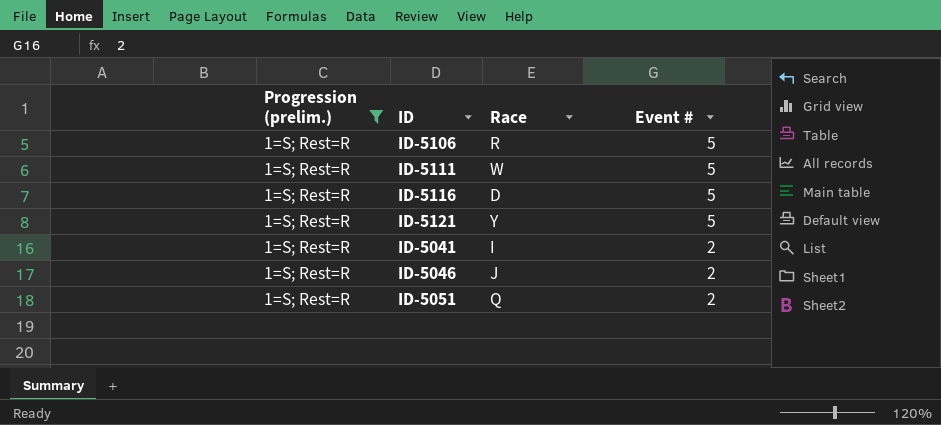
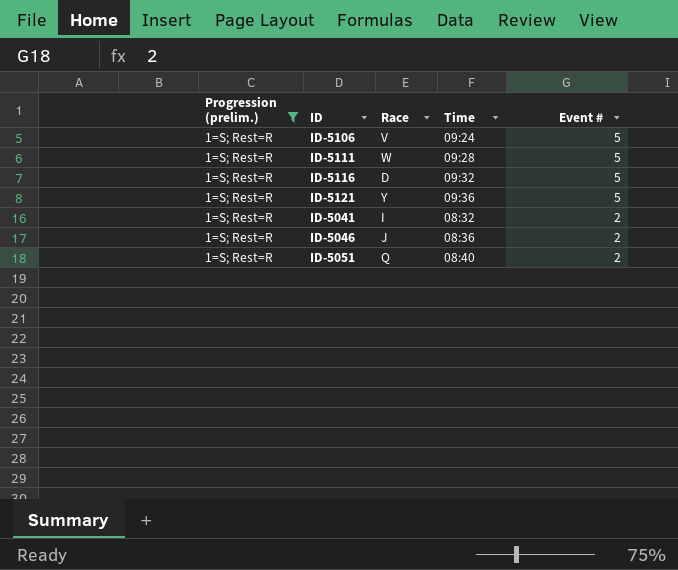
column Time | position: none -> 4
ID-5106 | Race: R -> V

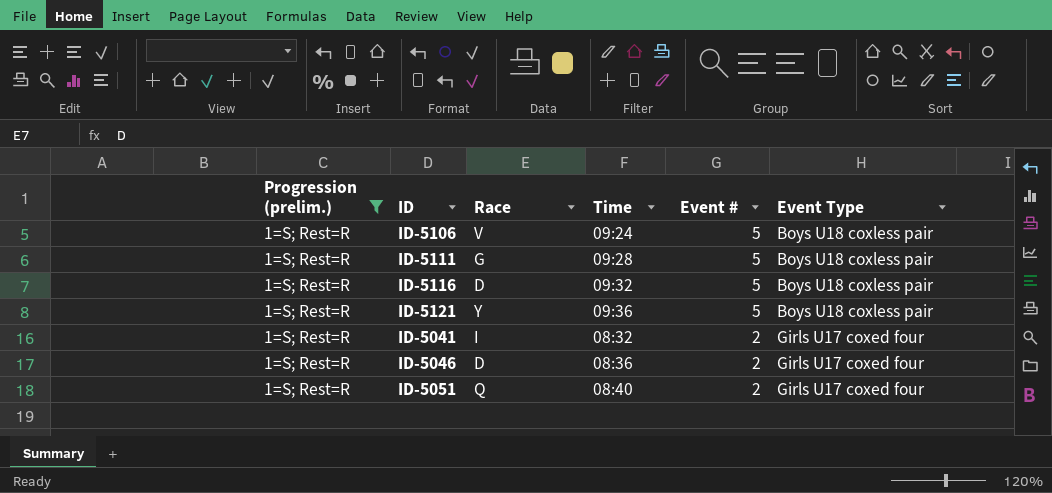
column Event Type | position: none -> 6
ID-5111 | Race: W -> G
ID-5046 | Race: J -> D

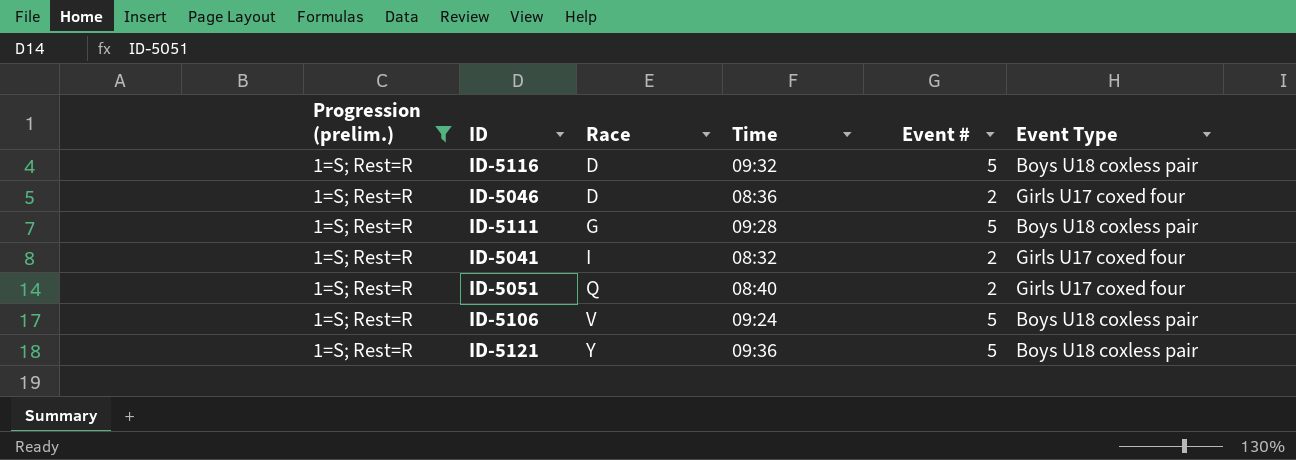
row order: Event # descending -> Race ascending

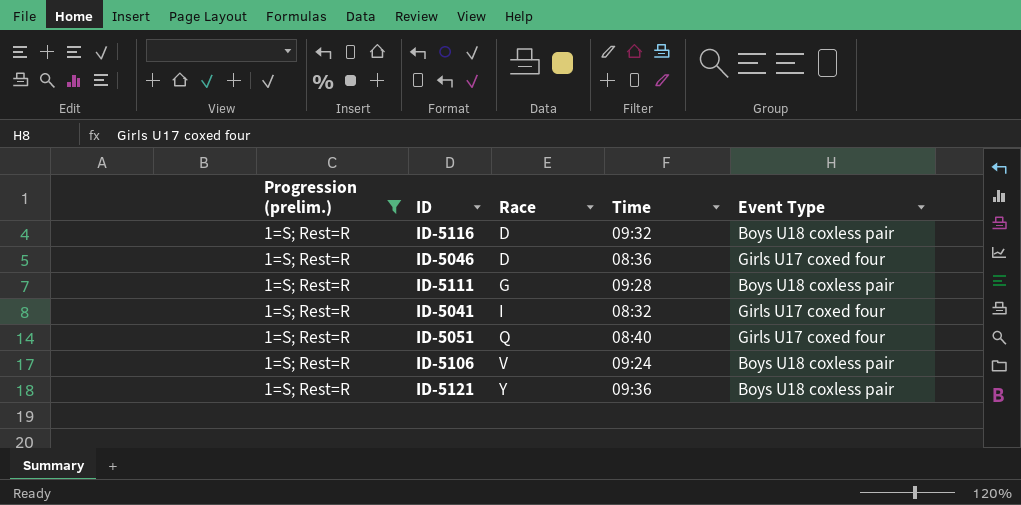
column Event # | position: 5 -> none

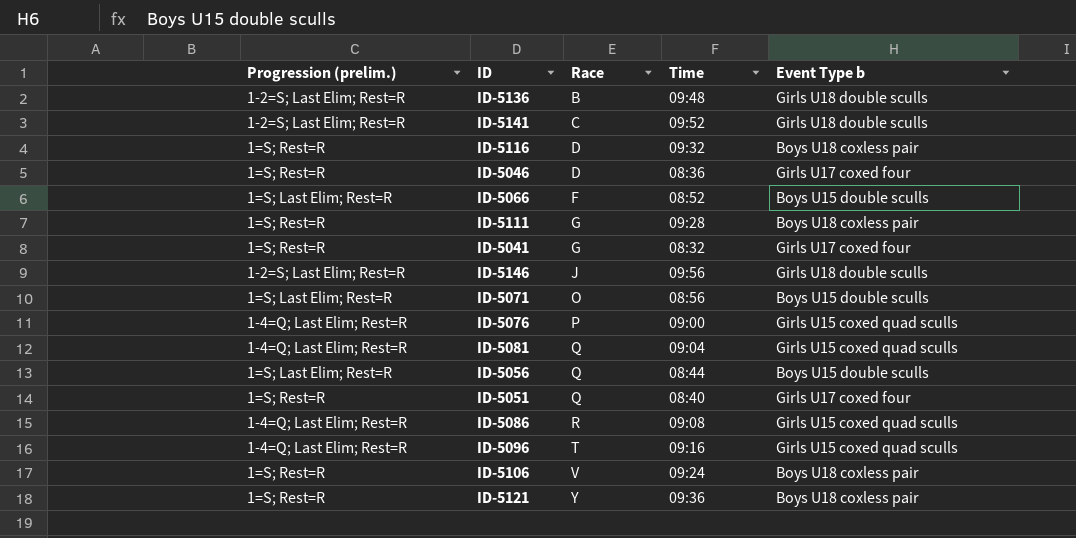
filter: Progression (prelim.) = 1=S; Rest=R -> none
column name: Event Type -> Event Type b
ID-5041 | Race: I -> G

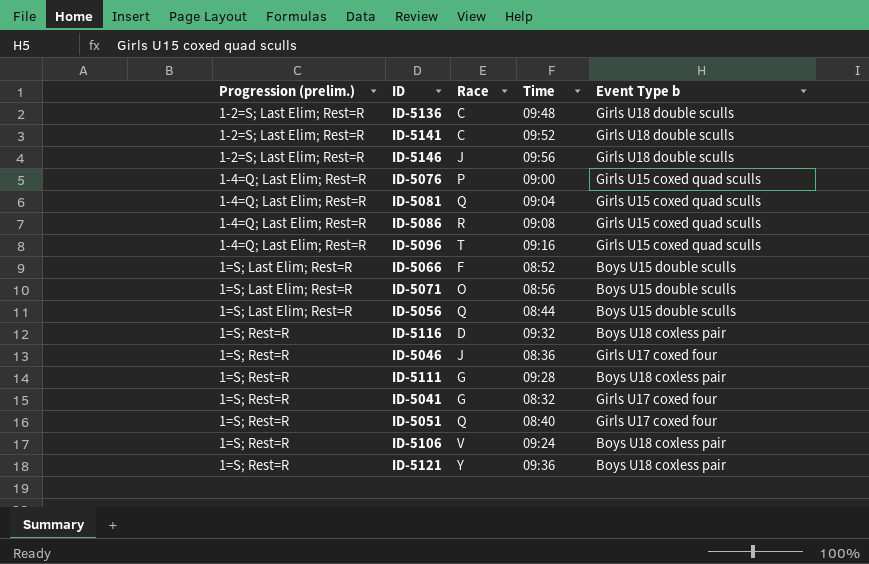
row order: Race ascending -> Progression (prelim.) ascending
ID-5136 | Race: B -> C
ID-5046 | Race: D -> J

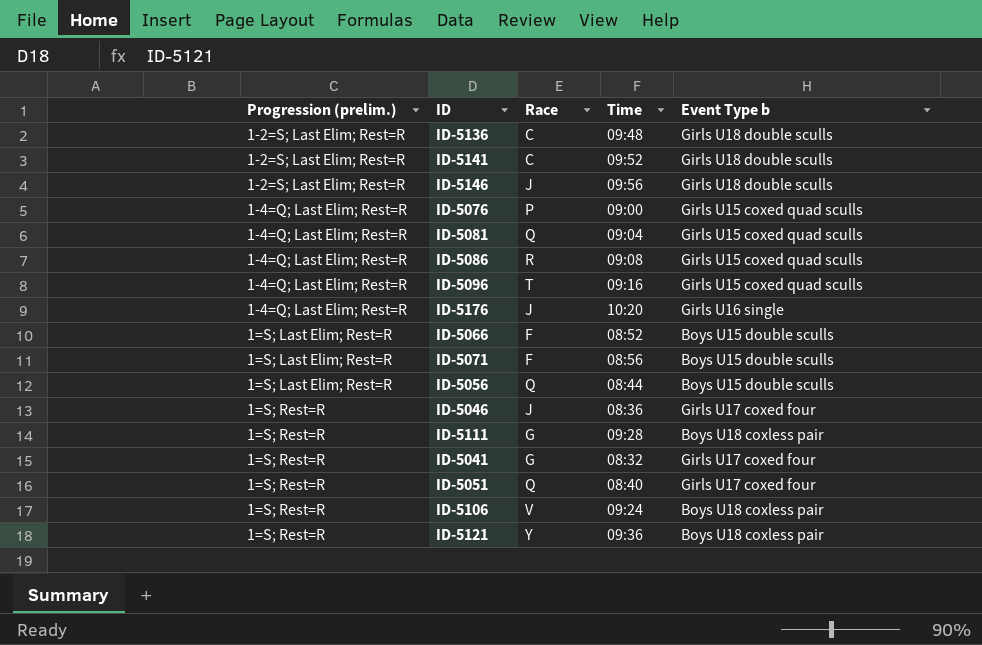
row ID-5116: 1=S; Rest=R | D | 09:32 | Boys U18 coxless pair -> none
row ID-5176: none -> 1-4=Q; Last Elim; Rest=R | J | 10:20 | Girls U16 single
ID-5071 | Race: O -> F

